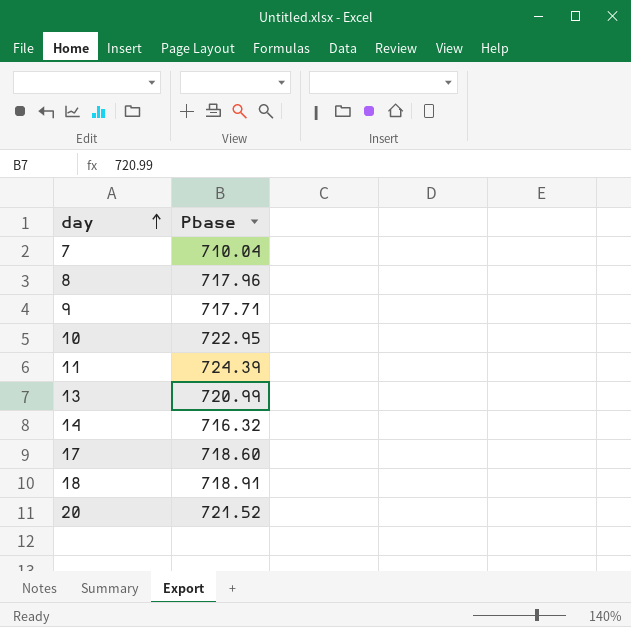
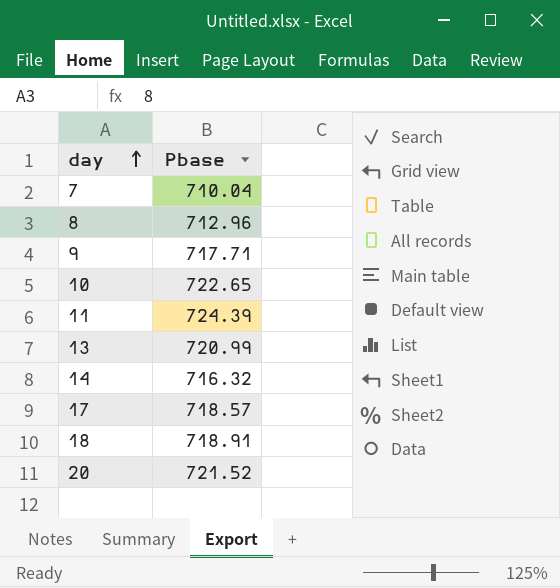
8 | Pbase: 717.96 -> 712.96
10 | Pbase: 722.95 -> 722.65
17 | Pbase: 718.60 -> 718.57

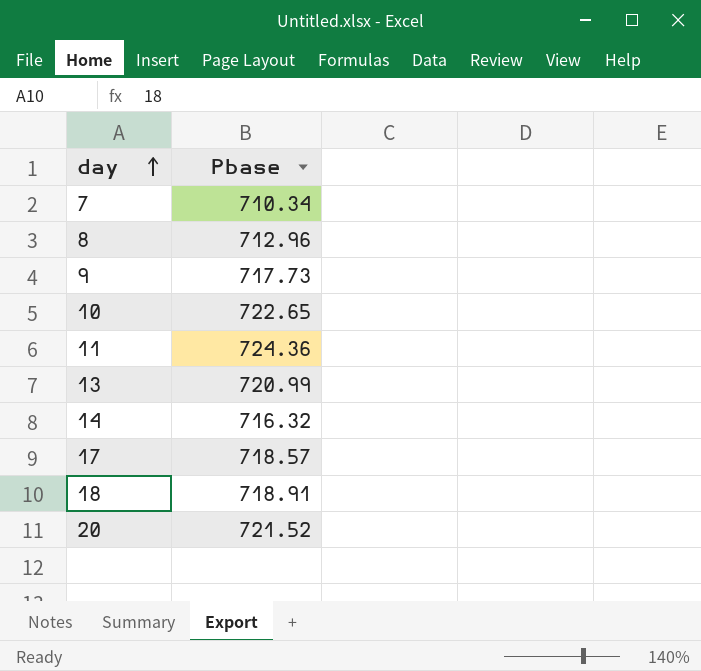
7 | Pbase: 710.04 -> 710.34
9 | Pbase: 717.71 -> 717.73
11 | Pbase: 724.39 -> 724.36

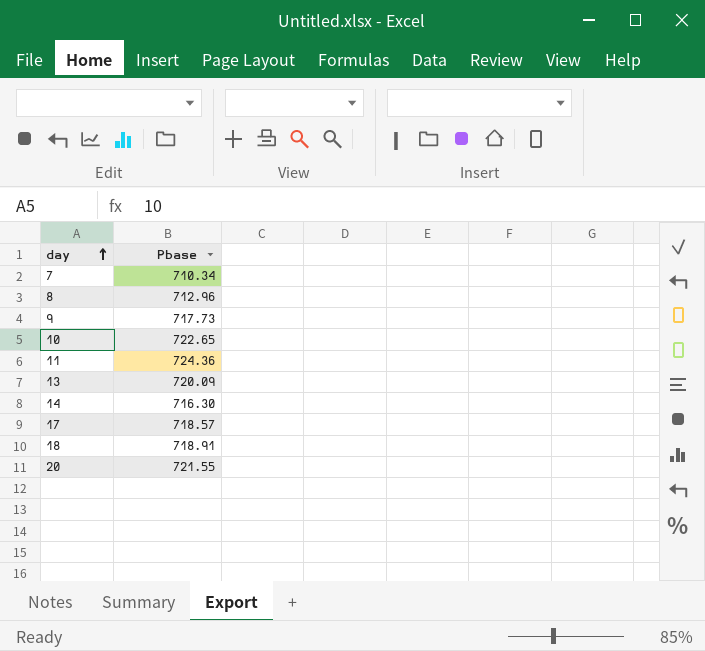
13 | Pbase: 720.99 -> 720.09
14 | Pbase: 716.32 -> 716.30
20 | Pbase: 721.52 -> 721.55

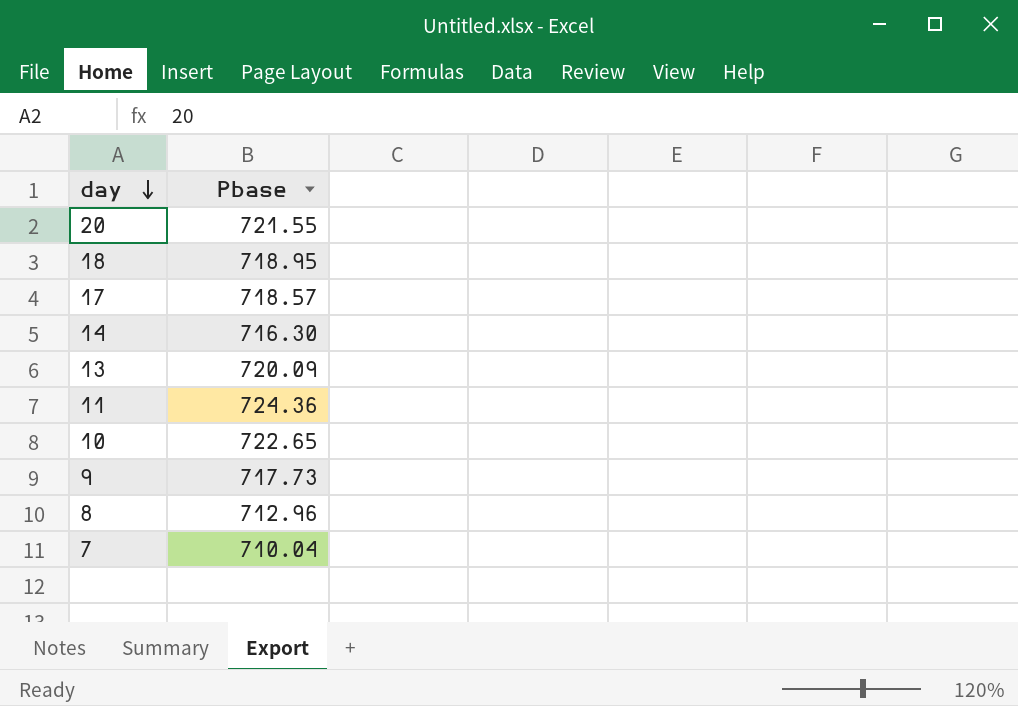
row order: day ascending -> day descending
18 | Pbase: 718.91 -> 718.95
7 | Pbase: 710.34 -> 710.04

